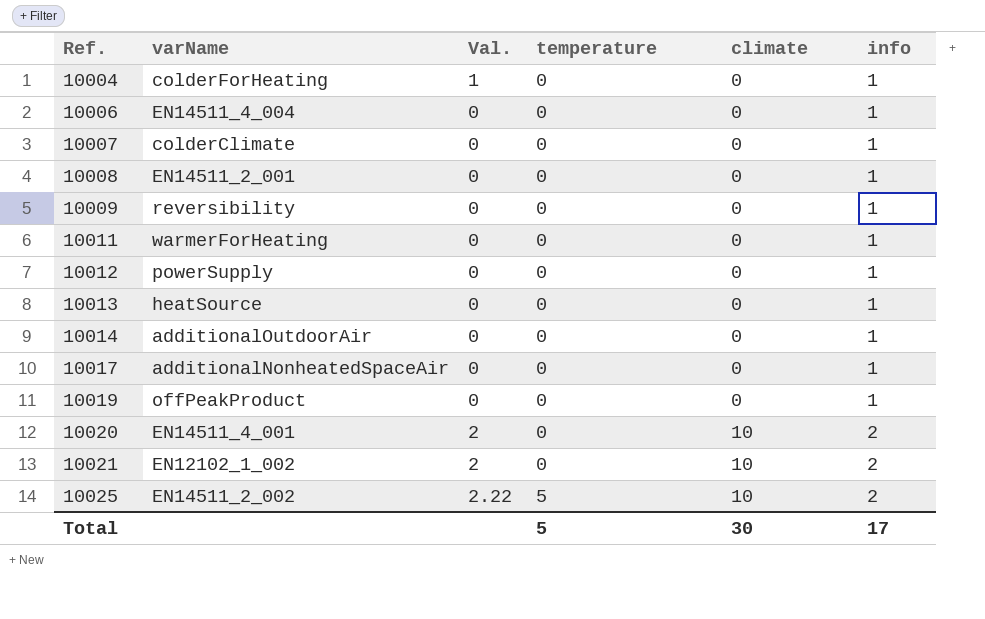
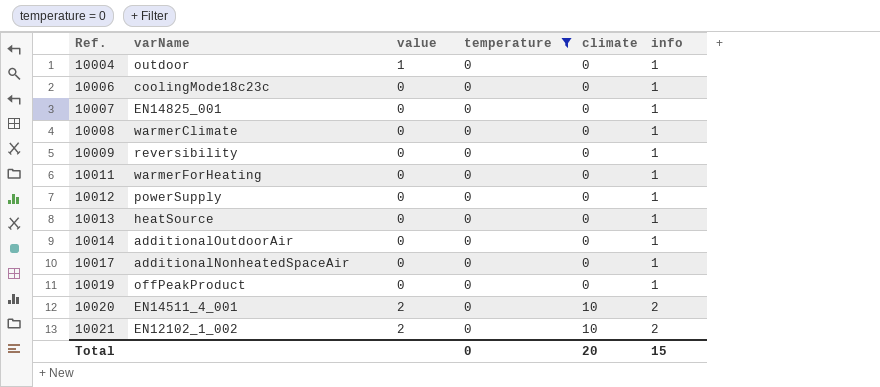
filter: none -> temperature = 0
column name: Val. -> value
10004 | varName: colderForHeating -> outdoor
10006 | varName: EN14511_4_004 -> coolingMode18c23c
10007 | varName: colderClimate -> EN14825_001
10008 | varName: EN14511_2_001 -> warmerClimate
Total | temperature: 5 -> 0
Total | climate: 30 -> 20
Total | info: 17 -> 15

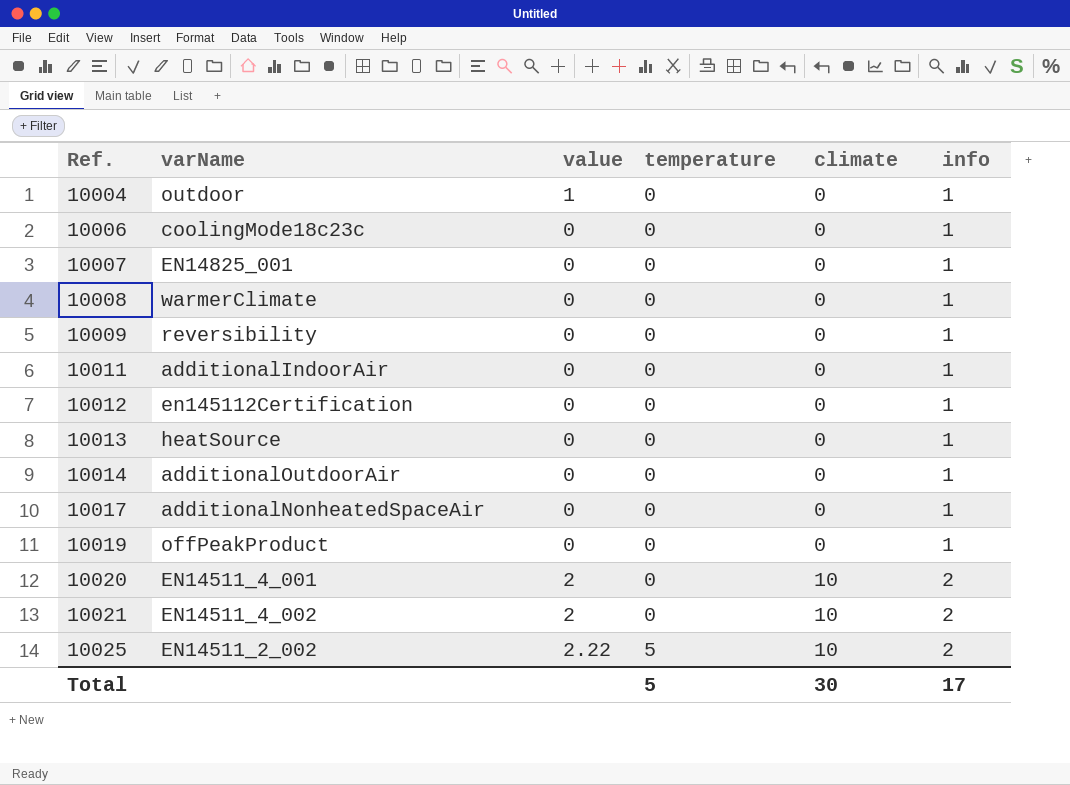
filter: temperature = 0 -> none
10011 | varName: warmerForHeating -> additionalIndoorAir
10012 | varName: powerSupply -> en145112Certification
10021 | varName: EN12102_1_002 -> EN14511_4_002
Total | temperature: 0 -> 5
Total | climate: 20 -> 30
Total | info: 15 -> 17

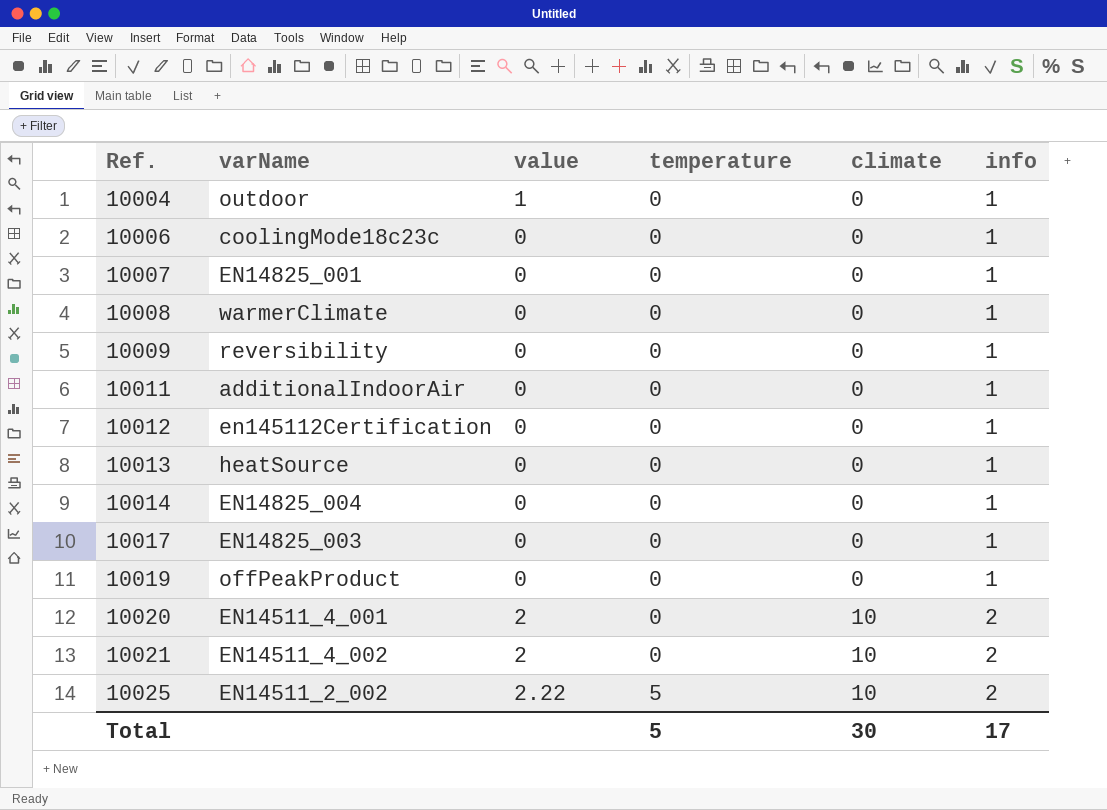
10014 | varName: additionalOutdoorAir -> EN14825_004
10017 | varName: additionalNonheatedSpaceAir -> EN14825_003

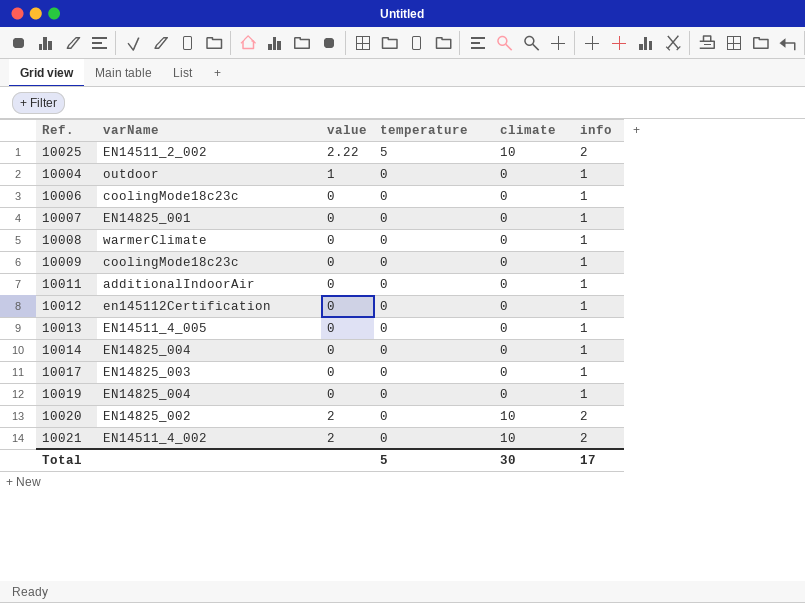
row order: Ref. ascending -> temperature descending
10009 | varName: reversibility -> coolingMode18c23c
10013 | varName: heatSource -> EN14511_4_005
10019 | varName: offPeakProduct -> EN14825_004
10020 | varName: EN14511_4_001 -> EN14825_002

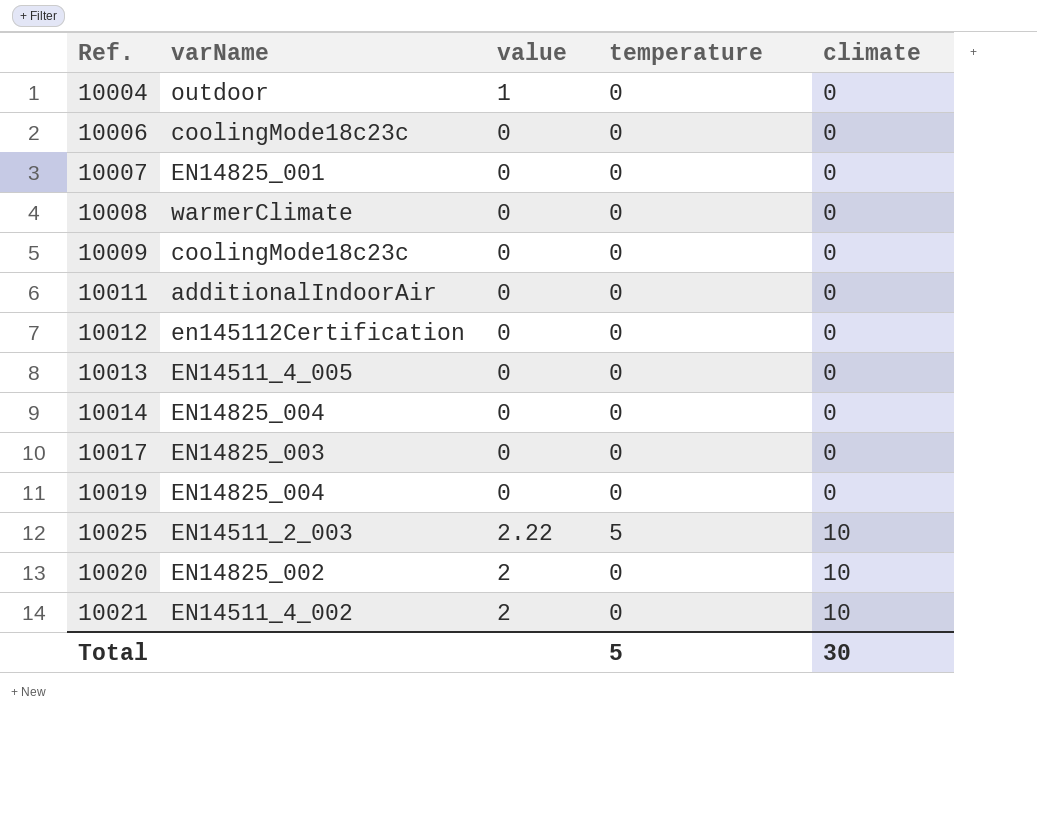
row order: temperature descending -> climate ascending
column info | position: 6 -> none
10025 | varName: EN14511_2_002 -> EN14511_2_003

